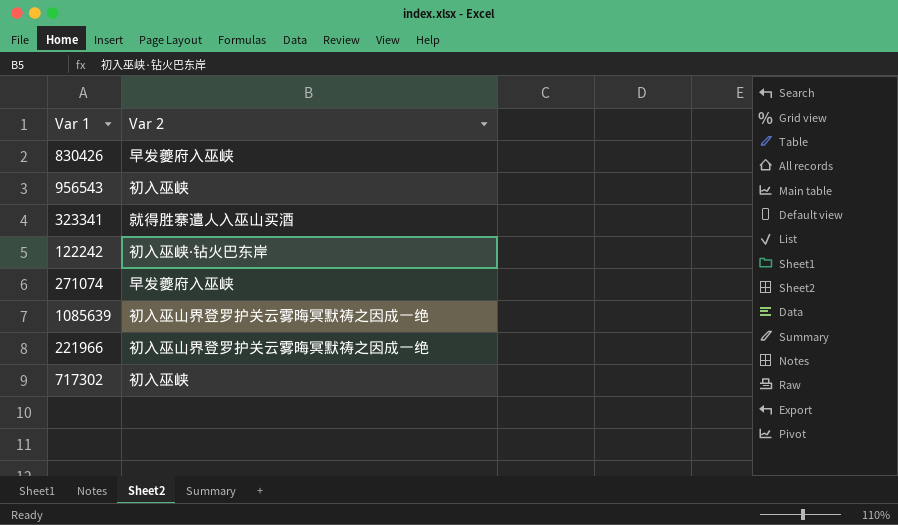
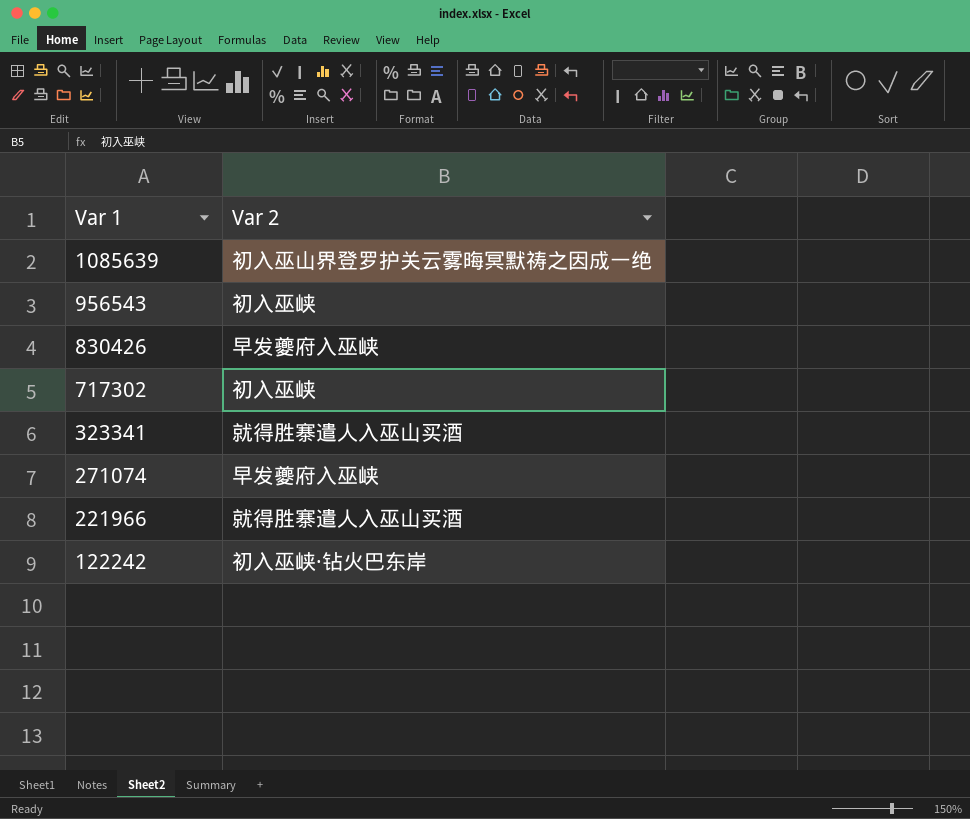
row order: none -> Var 1 descending
221966 | Var 2: 初入巫山界登罗护关云雾晦冥默祷之因成一绝 -> 就得胜寨遣人入巫山买酒

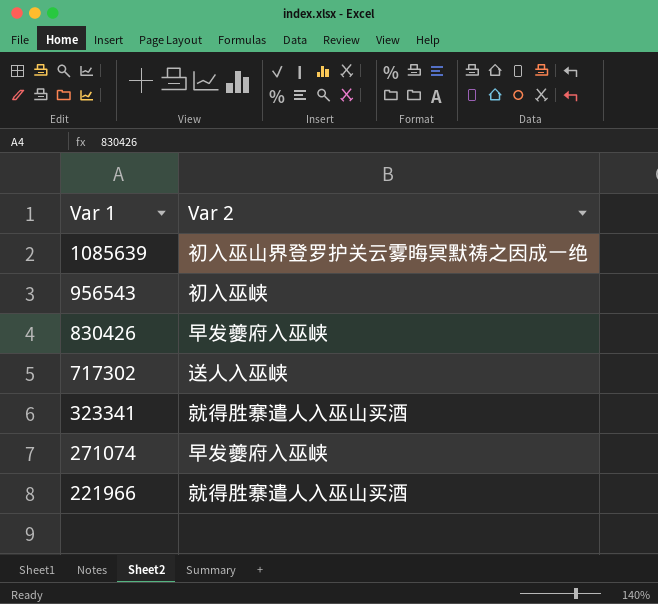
row 122242: 初入巫峡·钻火巴东岸 -> none
717302 | Var 2: 初入巫峡 -> 送人入巫峡

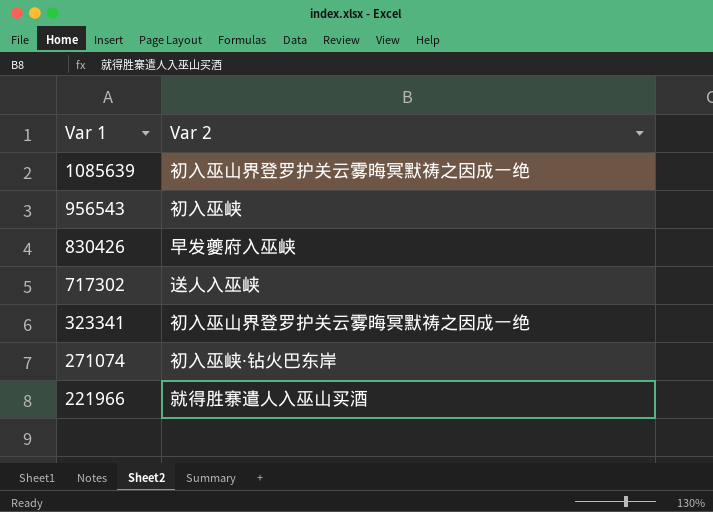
323341 | Var 2: 就得胜寨遣人入巫山买酒 -> 初入巫山界登罗护关云雾晦冥默祷之因成一绝
271074 | Var 2: 早发夔府入巫峡 -> 初入巫峡·钻火巴东岸

